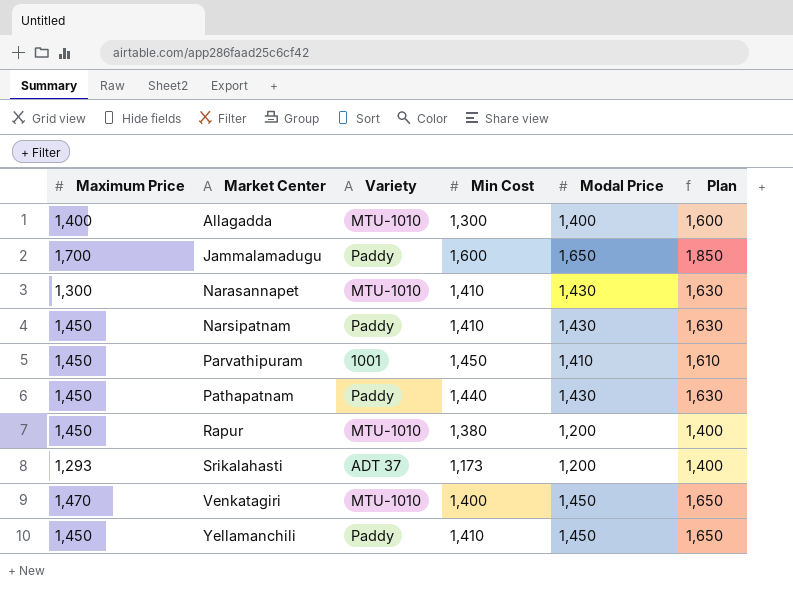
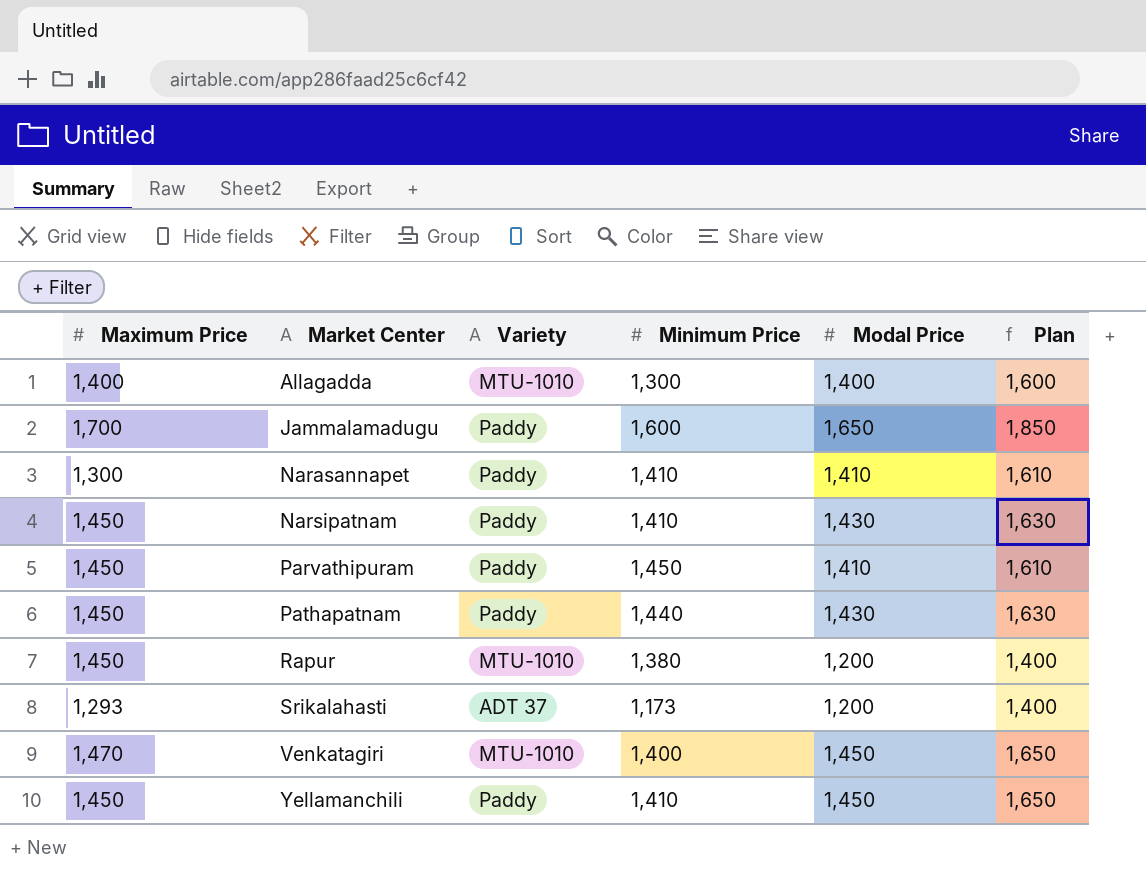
column name: Min Cost -> Minimum Price
Narasannapet | Variety: MTU-1010 -> Paddy
Narasannapet | Modal Price: 1,430 -> 1,410
Narasannapet | Plan: 1,630 -> 1,610
Parvathipuram | Variety: 1001 -> Paddy

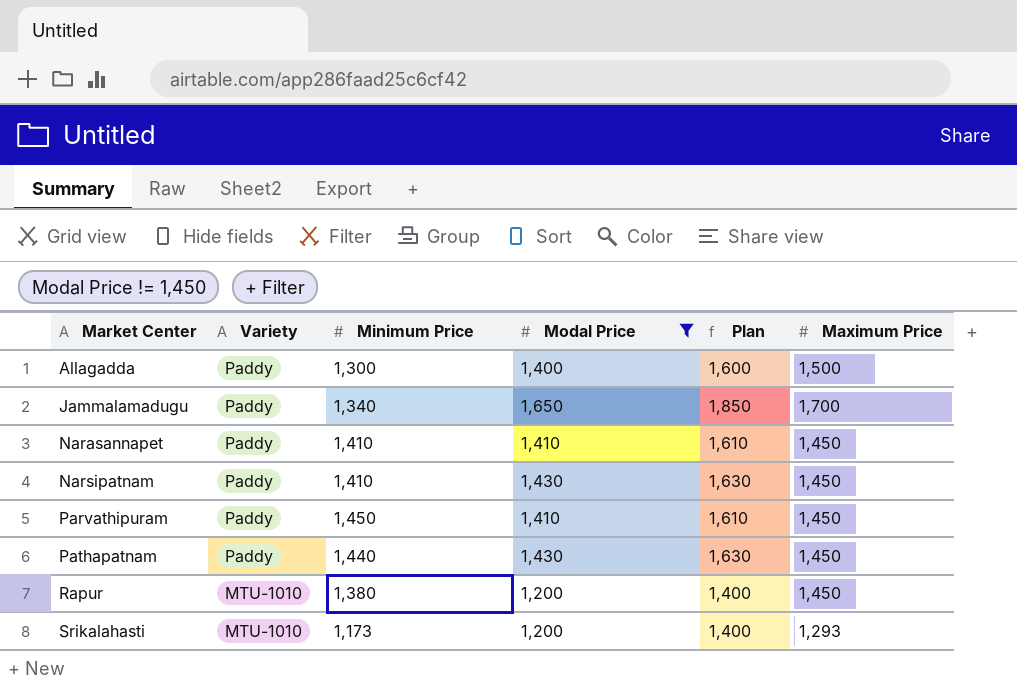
filter: none -> Modal Price != 1,450
column Maximum Price | position: 1 -> 6
Allagadda | Variety: MTU-1010 -> Paddy
Allagadda | Maximum Price: 1,400 -> 1,500
Jammalamadugu | Minimum Price: 1,600 -> 1,340
Narasannapet | Maximum Price: 1,300 -> 1,450
Srikalahasti | Variety: ADT 37 -> MTU-1010

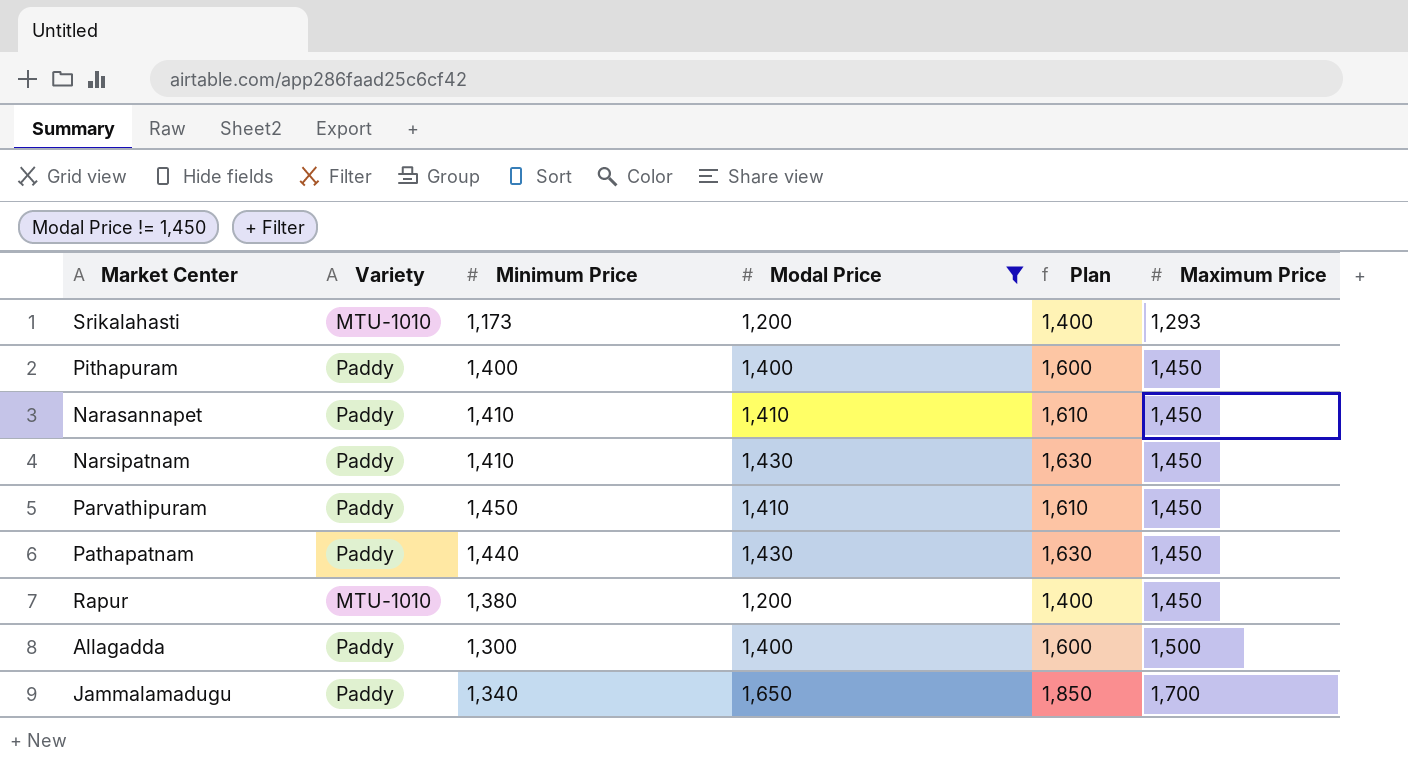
row order: Market Center ascending -> Maximum Price ascending
row Pithapuram: none -> Paddy | 1,400 | 1,400 | 1,600 | 1,450

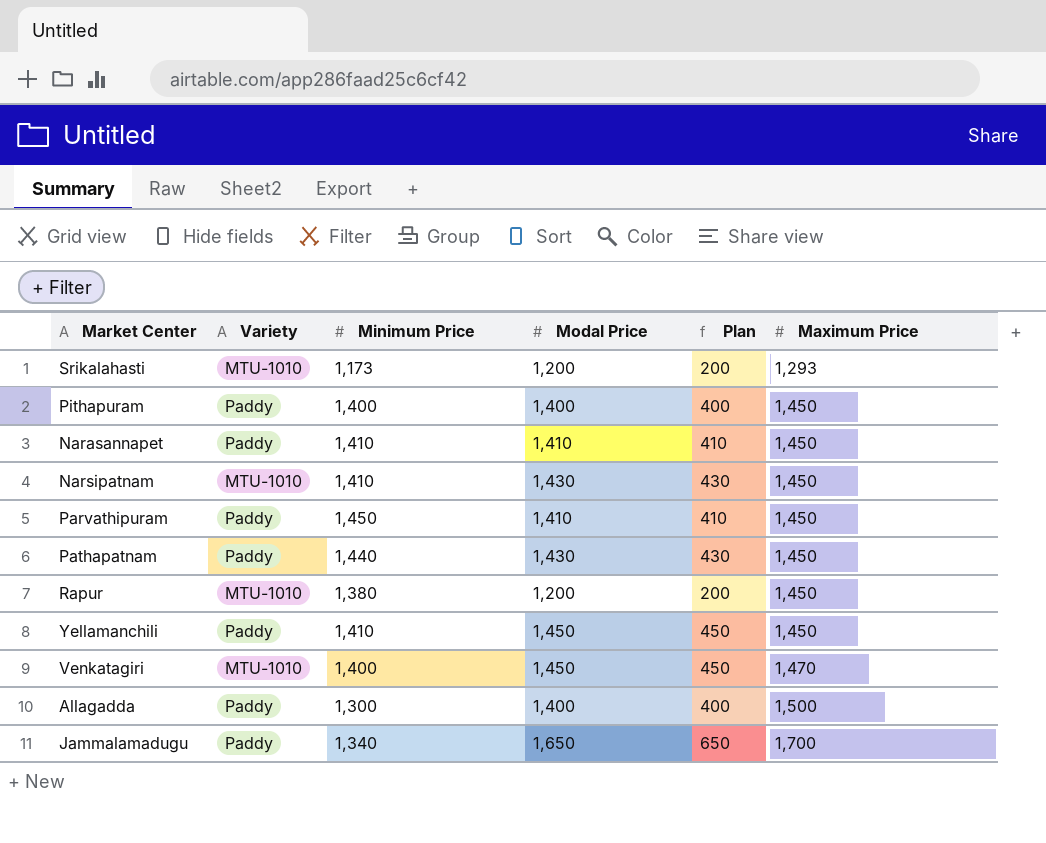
filter: Modal Price != 1,450 -> none
column Plan | formula: [Modal Price] + 200 -> [Modal Price] - 1000
Narsipatnam | Variety: Paddy -> MTU-1010

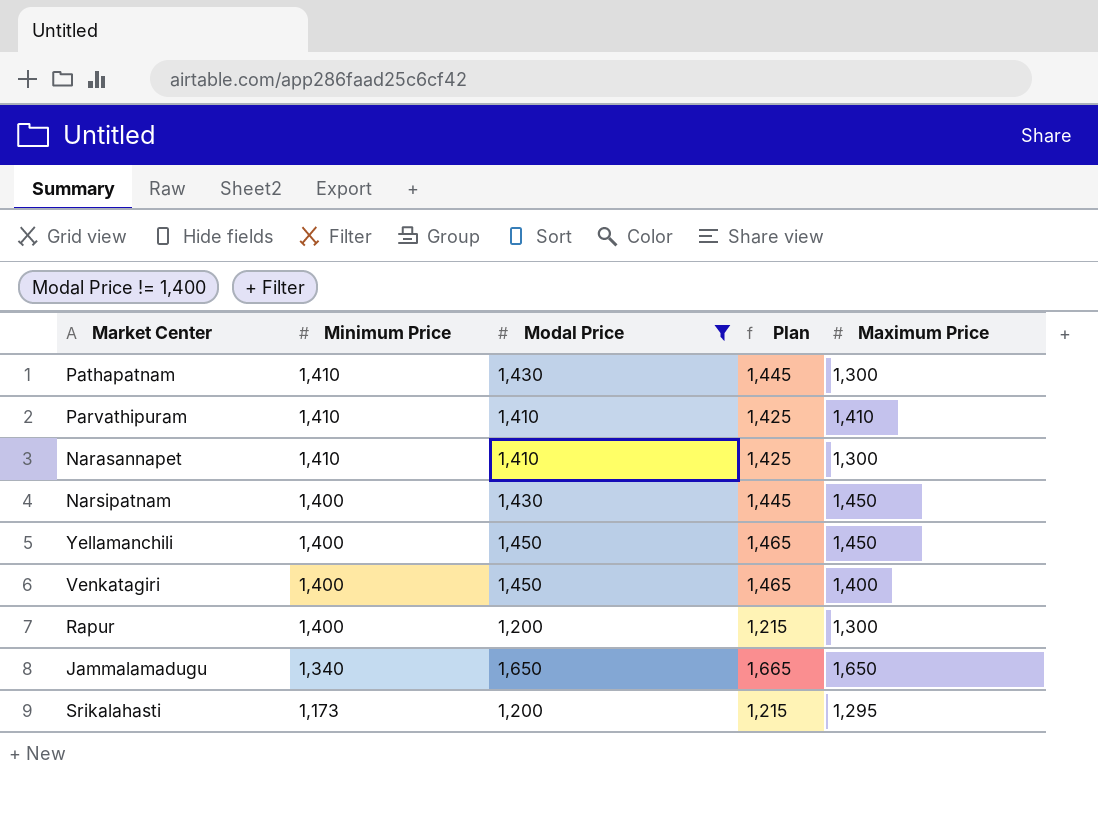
filter: none -> Modal Price != 1,400
row order: Maximum Price ascending -> Minimum Price descending
column Variety | position: 2 -> none
column Plan | formula: [Modal Price] - 1000 -> [Modal Price] + 15
Pathapatnam | Minimum Price: 1,440 -> 1,410
Pathapatnam | Maximum Price: 1,450 -> 1,300
Parvathipuram | Minimum Price: 1,450 -> 1,410
Parvathipuram | Maximum Price: 1,450 -> 1,410
Narasannapet | Maximum Price: 1,450 -> 1,300
Narsipatnam | Minimum Price: 1,410 -> 1,400
Yellamanchili | Minimum Price: 1,410 -> 1,400
Venkatagiri | Maximum Price: 1,470 -> 1,400
Rapur | Minimum Price: 1,380 -> 1,400
Rapur | Maximum Price: 1,450 -> 1,300
Jammalamadugu | Maximum Price: 1,700 -> 1,650
Srikalahasti | Maximum Price: 1,293 -> 1,295

